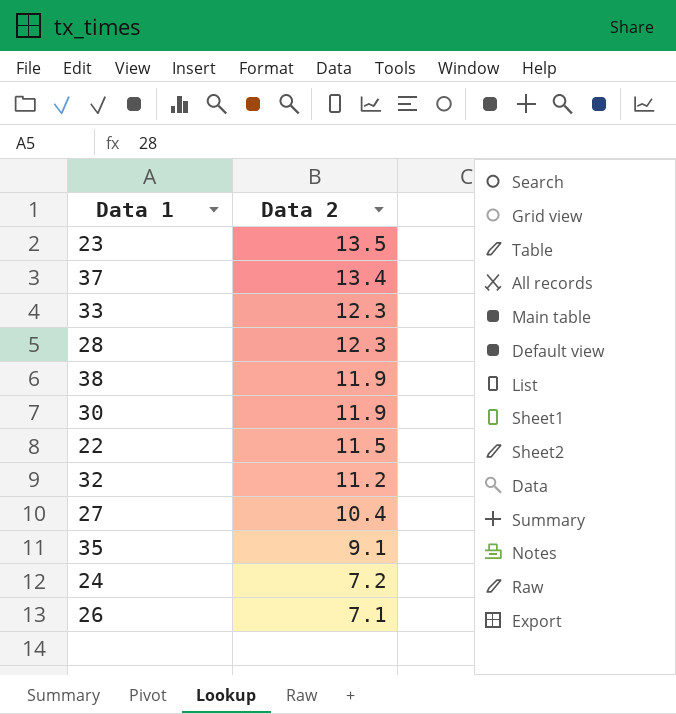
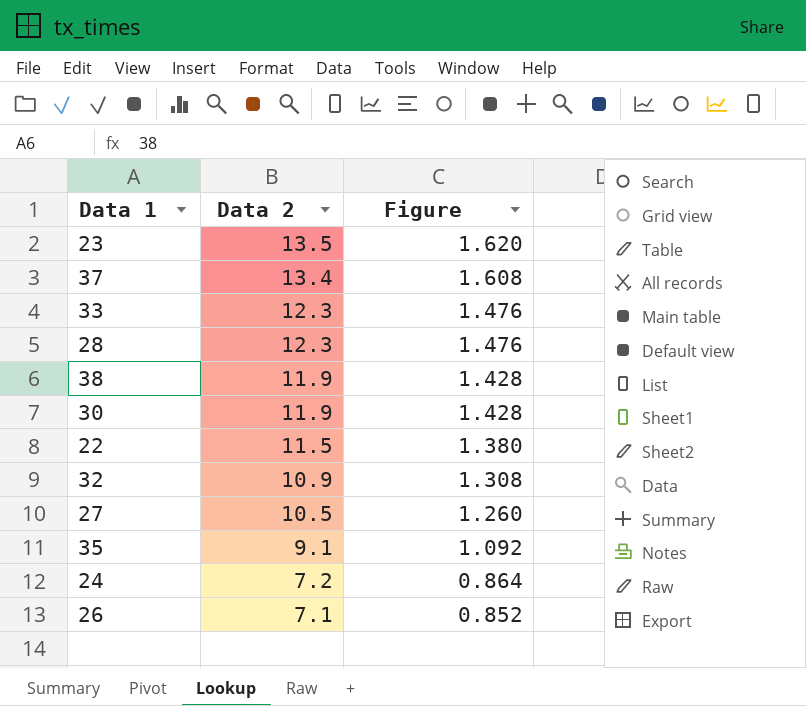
column Figure | formula: none -> [Data 2] * 0.12
32 | Data 2: 11.2 -> 10.9
27 | Data 2: 10.4 -> 10.5

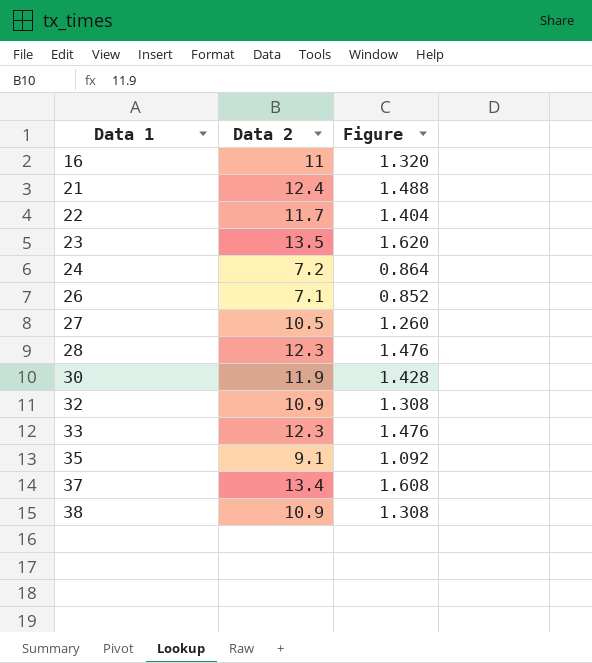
row order: Data 2 descending -> Data 1 ascending
row 16: none -> 11 | 1.320
row 21: none -> 12.4 | 1.488
22 | Data 2: 11.5 -> 11.7
22 | Figure: 1.380 -> 1.404
38 | Data 2: 11.9 -> 10.9
38 | Figure: 1.428 -> 1.308

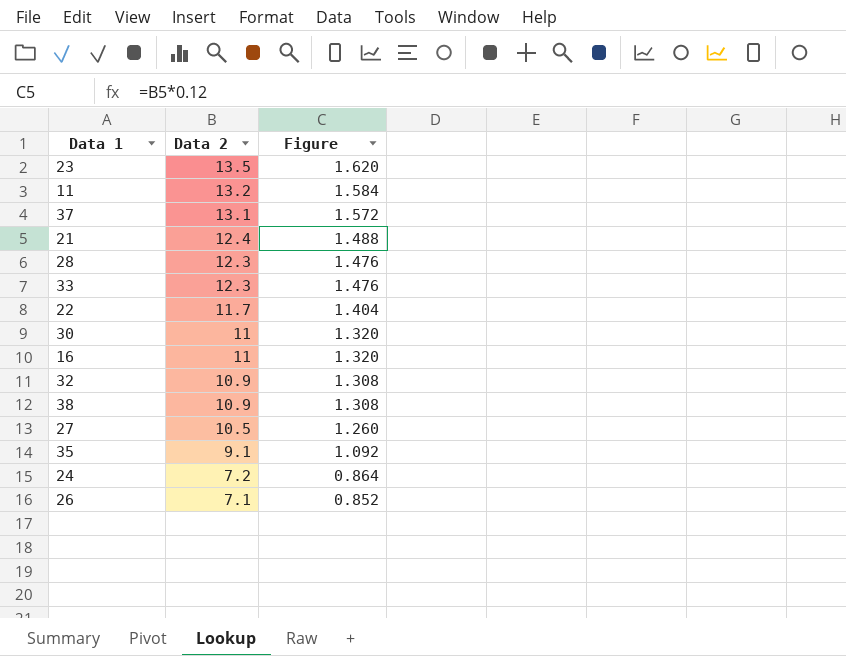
row order: Data 1 ascending -> Data 2 descending
row 11: none -> 13.2 | 1.584
37 | Data 2: 13.4 -> 13.1
37 | Figure: 1.608 -> 1.572
30 | Data 2: 11.9 -> 11
30 | Figure: 1.428 -> 1.320

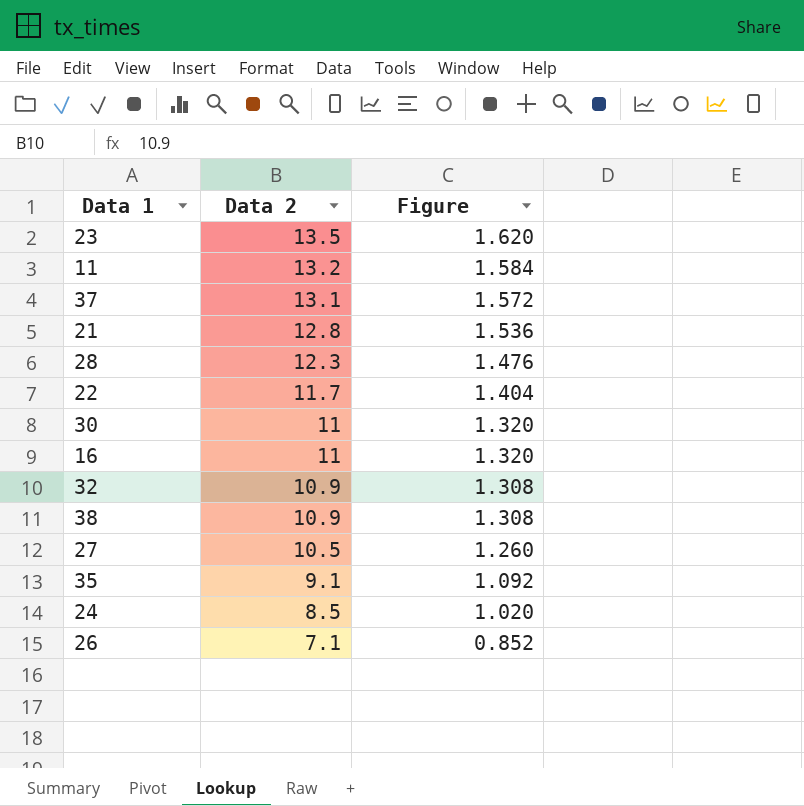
row 33: 12.3 | 1.476 -> none
21 | Data 2: 12.4 -> 12.8
21 | Figure: 1.488 -> 1.536
24 | Data 2: 7.2 -> 8.5
24 | Figure: 0.864 -> 1.020

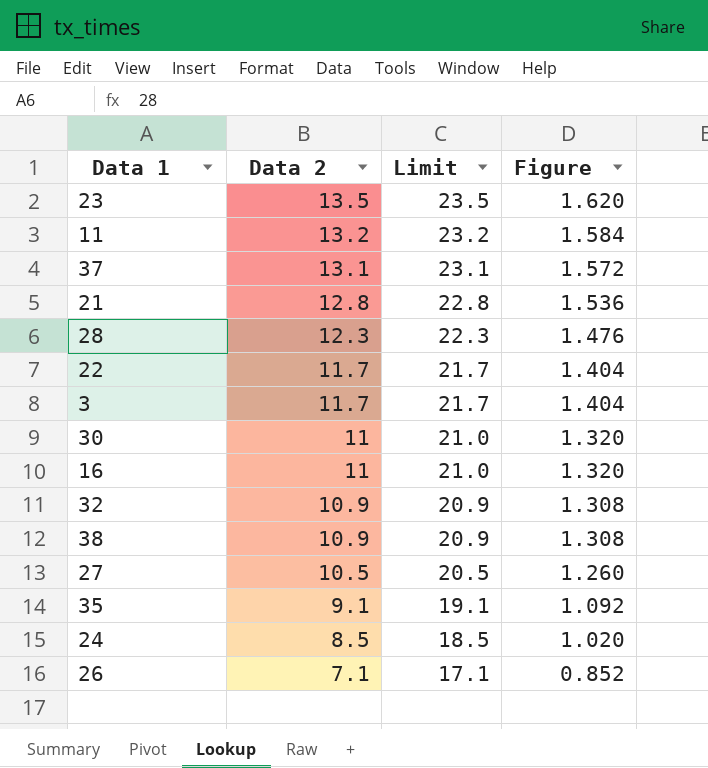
column Limit | formula: none -> [Data 2] + 10
row 3: none -> 11.7 | 21.7 | 1.404

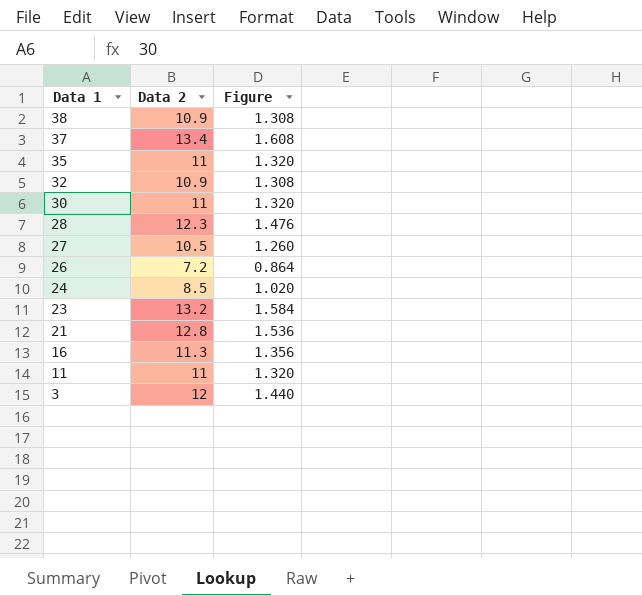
row order: Data 2 descending -> Data 1 descending
column Limit | formula: [Data 2] + 10 -> none
row 22: 11.7 | 21.7 | 1.404 -> none
37 | Data 2: 13.1 -> 13.4
37 | Figure: 1.572 -> 1.608
35 | Data 2: 9.1 -> 11
35 | Figure: 1.092 -> 1.320
26 | Data 2: 7.1 -> 7.2
26 | Figure: 0.852 -> 0.864
23 | Data 2: 13.5 -> 13.2
23 | Figure: 1.620 -> 1.584
16 | Data 2: 11 -> 11.3
16 | Figure: 1.320 -> 1.356
11 | Data 2: 13.2 -> 11
11 | Figure: 1.584 -> 1.320
3 | Data 2: 11.7 -> 12
3 | Figure: 1.404 -> 1.440

